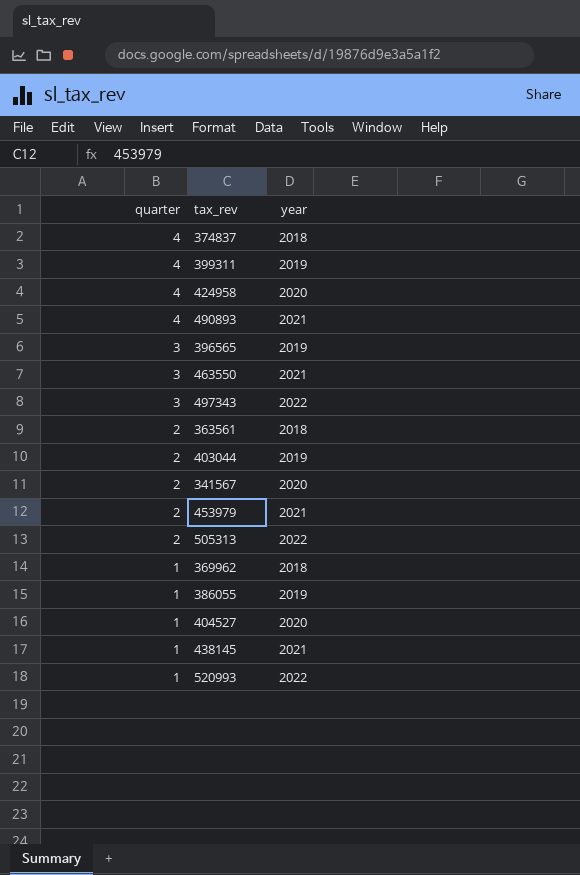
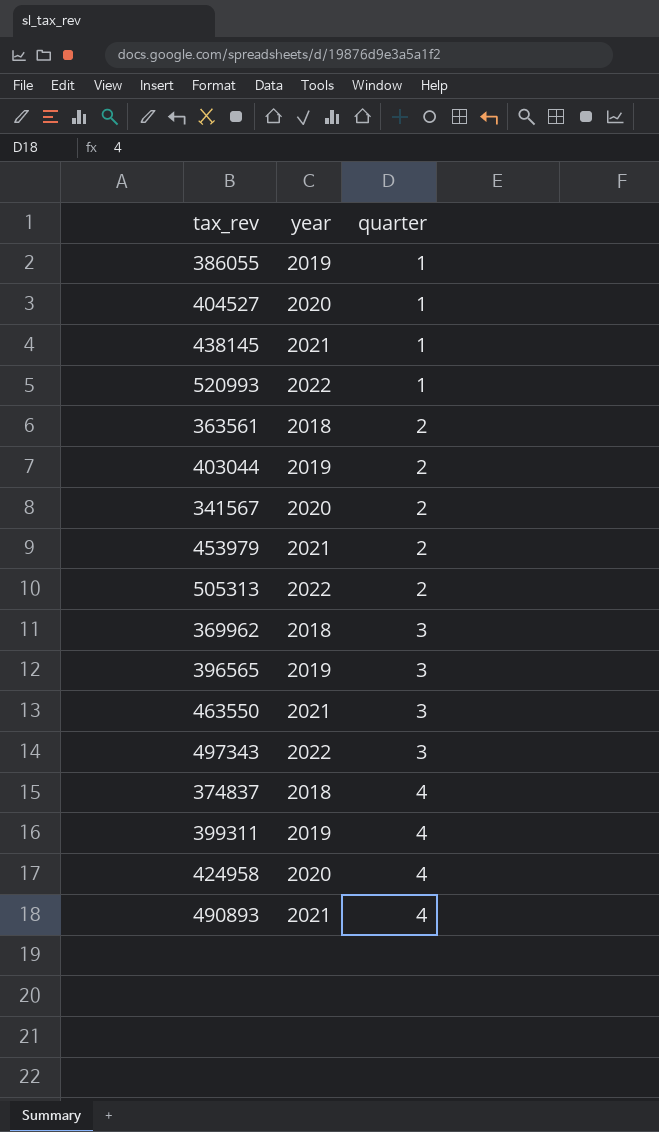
row order: quarter descending -> quarter ascending
column quarter | position: 1 -> 3
369962 | quarter: 1 -> 3

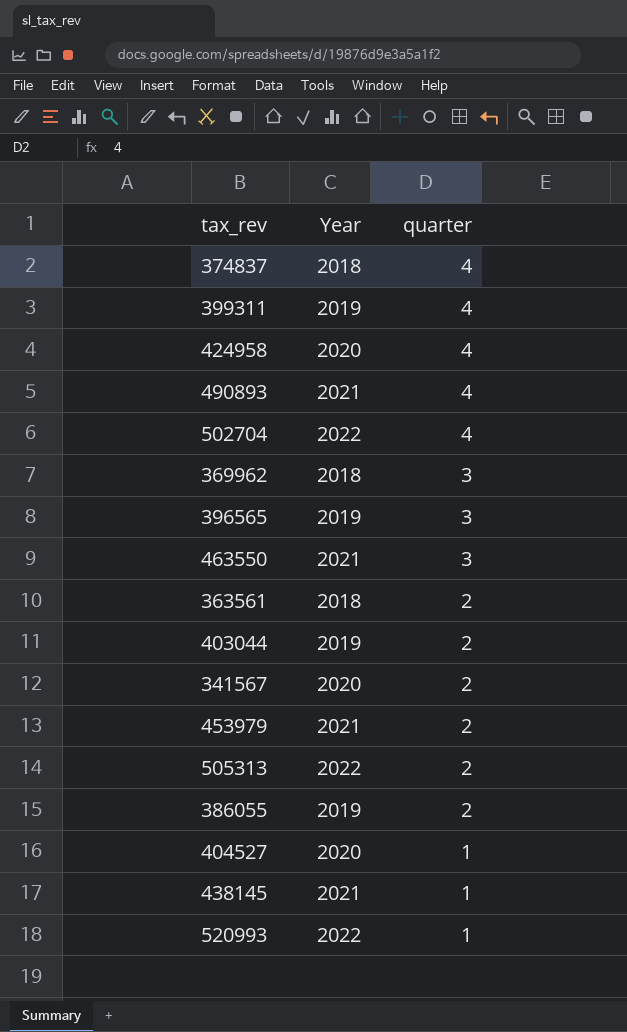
row order: quarter ascending -> quarter descending
column name: year -> Year
row 497343: 2022 | 3 -> none
row 502704: none -> 2022 | 4
386055 | quarter: 1 -> 2

